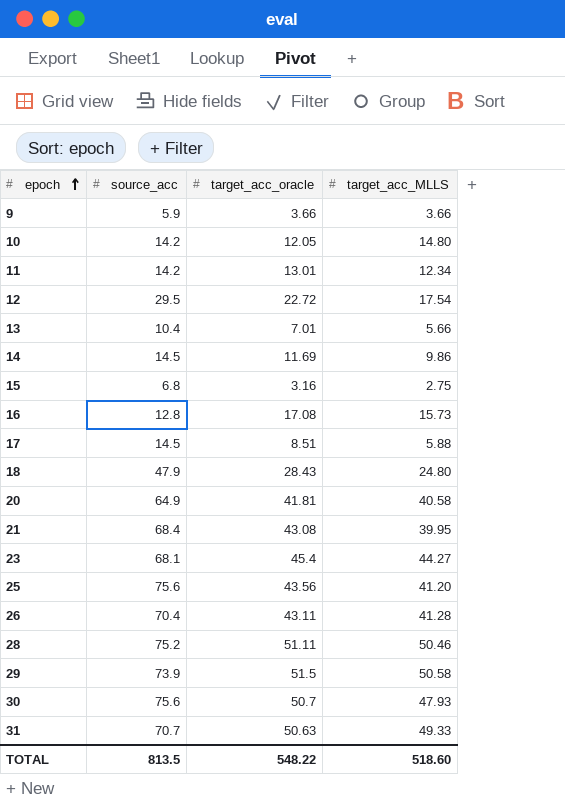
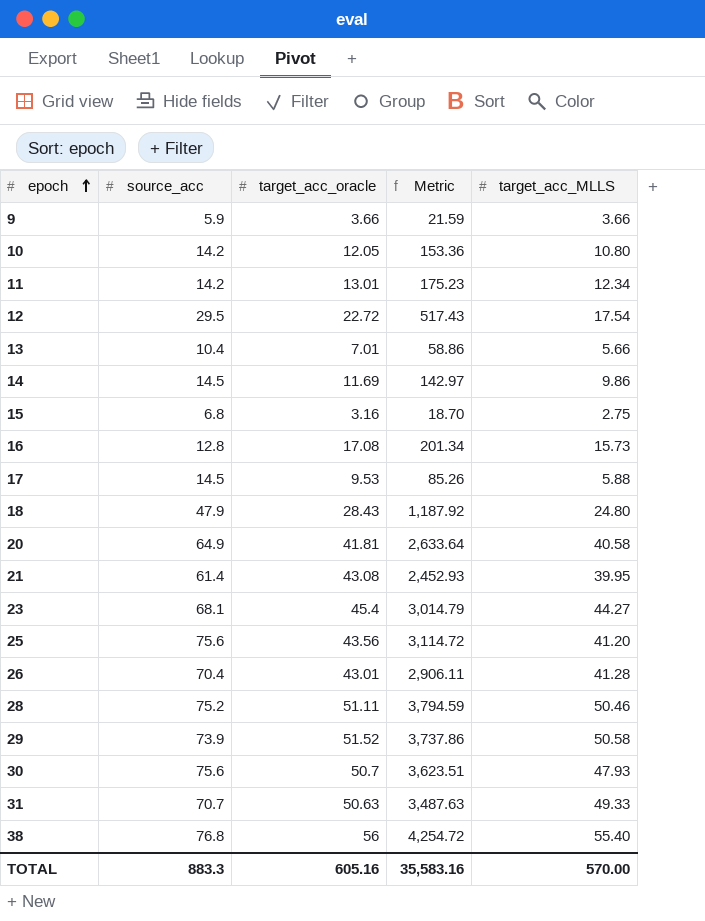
column Metric | formula: none -> [source_acc] * [target_acc_MLLS]
10 | target_acc_MLLS: 14.80 -> 10.80
17 | target_acc_oracle: 8.51 -> 9.53
21 | source_acc: 68.4 -> 61.4
26 | target_acc_oracle: 43.11 -> 43.01
29 | target_acc_oracle: 51.5 -> 51.52
row 38: none -> 76.8 | 56 | 4,254.72 | 55.40
TOTAL | source_acc: 813.5 -> 883.3
TOTAL | target_acc_oracle: 548.22 -> 605.16
TOTAL | target_acc_MLLS: 518.60 -> 570.00

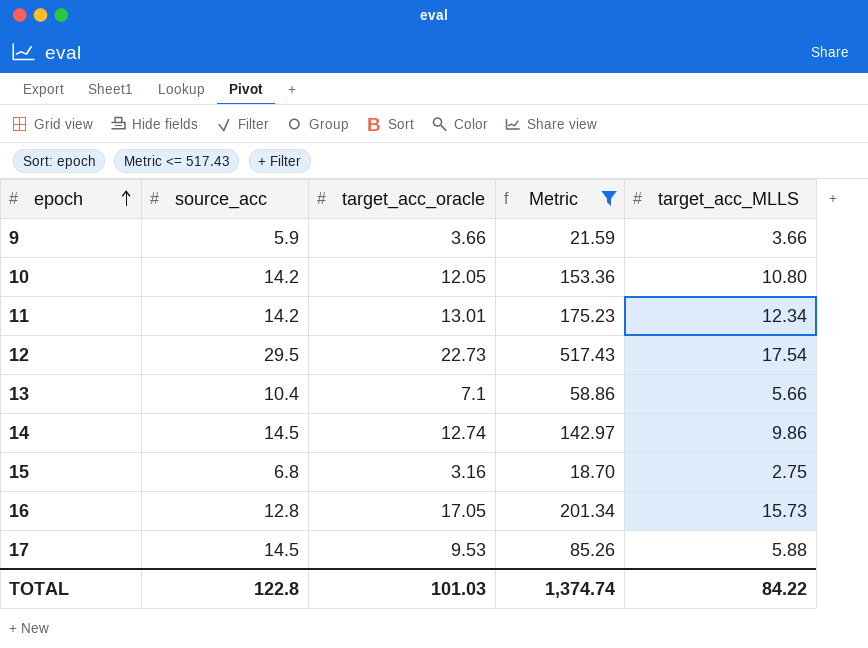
filter: none -> Metric <= 517.43
12 | target_acc_oracle: 22.72 -> 22.73
13 | target_acc_oracle: 7.01 -> 7.1
14 | target_acc_oracle: 11.69 -> 12.74
16 | target_acc_oracle: 17.08 -> 17.05
TOTAL | source_acc: 883.3 -> 122.8
TOTAL | target_acc_oracle: 605.16 -> 101.03
TOTAL | Metric: 35,583.16 -> 1,374.74
TOTAL | target_acc_MLLS: 570.00 -> 84.22

